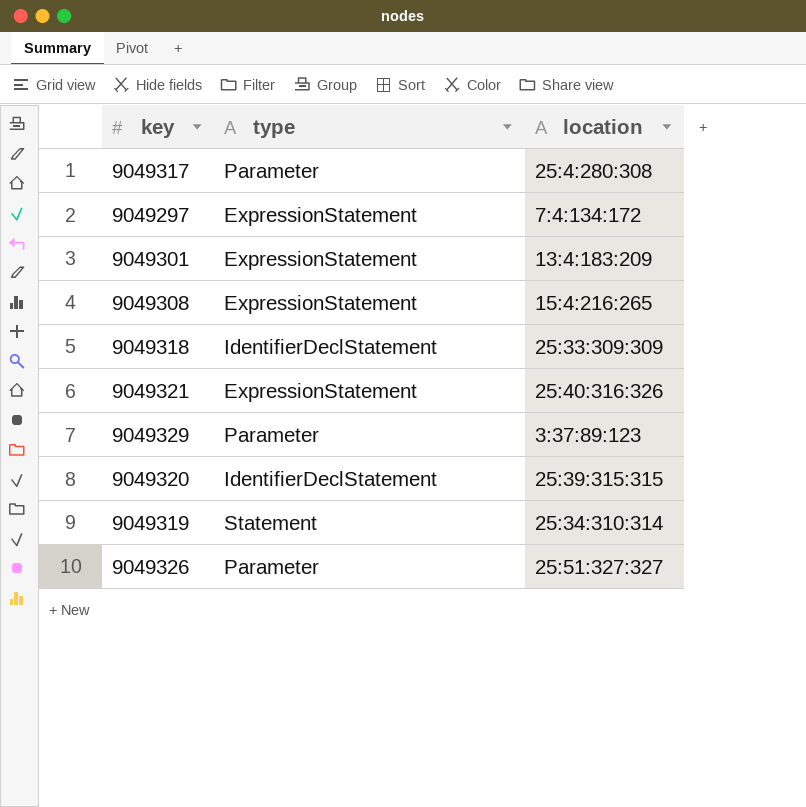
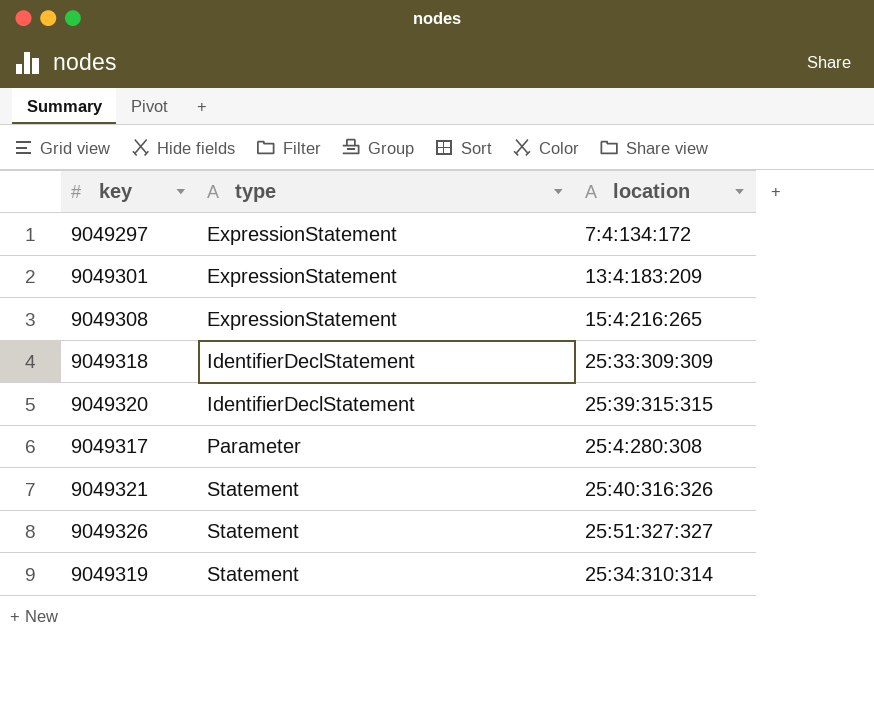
row order: none -> type ascending
row 9049329: Parameter | 3:37:89:123 -> none
9049321 | type: ExpressionStatement -> Statement
9049326 | type: Parameter -> Statement

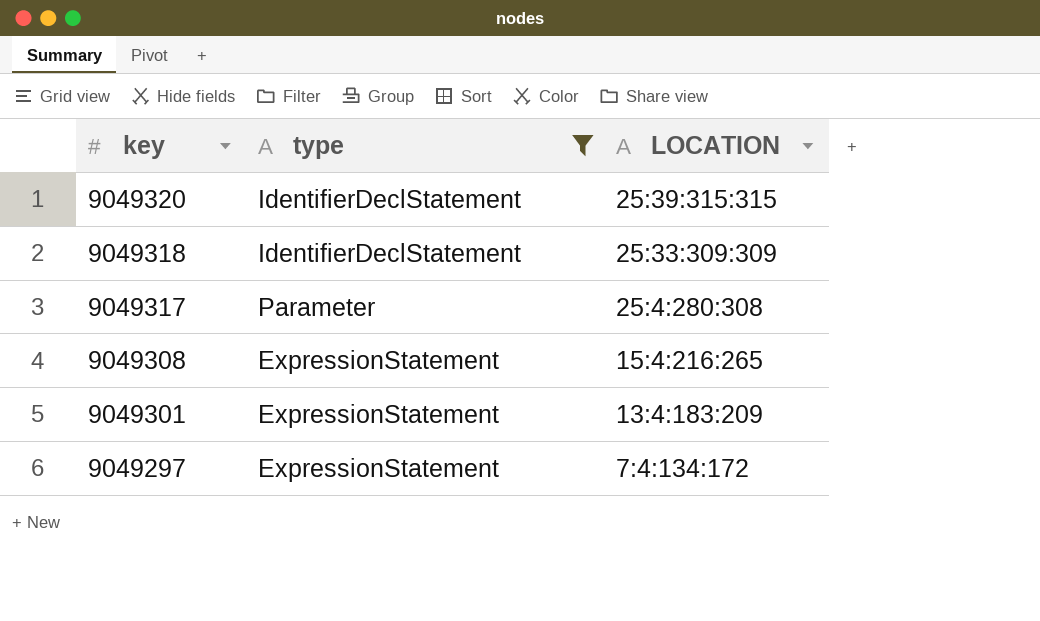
filter: none -> type != Statement
row order: type ascending -> key descending
column name: location -> LOCATION

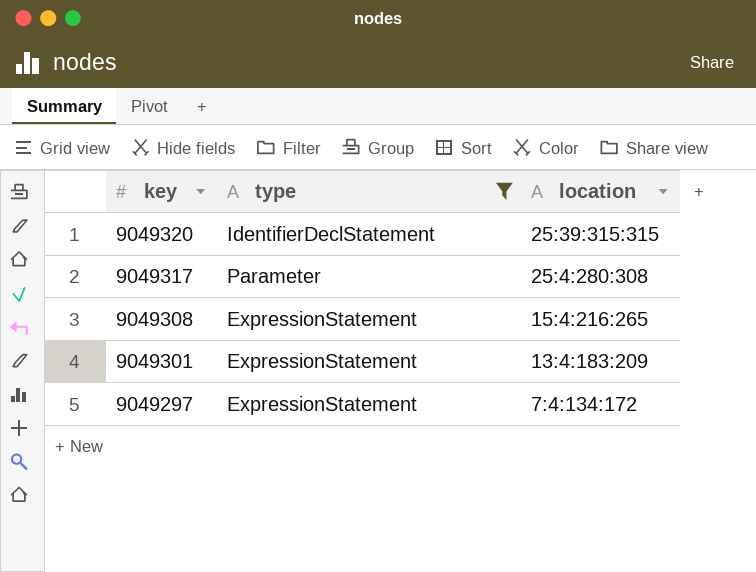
column name: LOCATION -> location
row 9049318: IdentifierDeclStatement | 25:33:309:309 -> none

